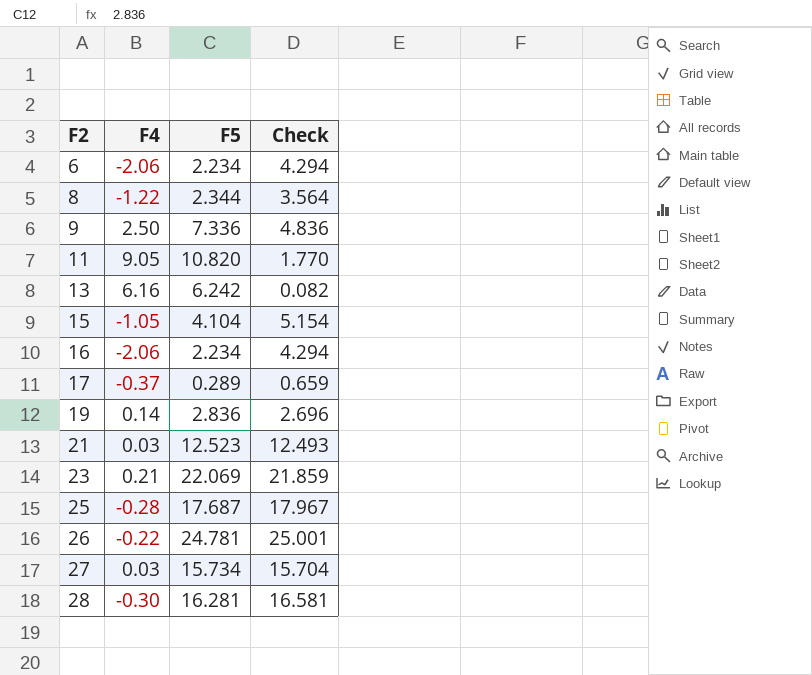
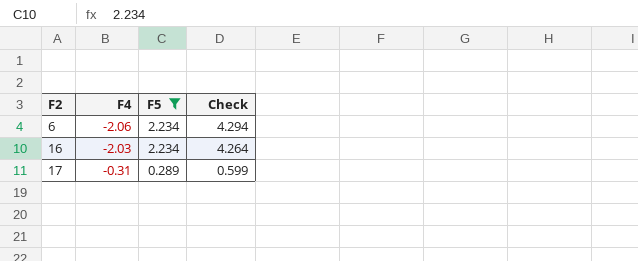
filter: none -> F5 <= 2.234
16 | F4: -2.06 -> -2.03
16 | Check: 4.294 -> 4.264
17 | F4: -0.37 -> -0.31
17 | Check: 0.659 -> 0.599

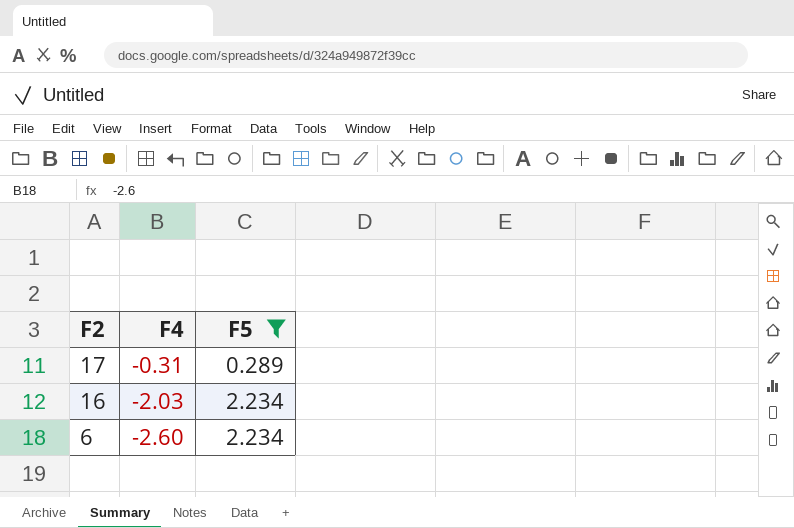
row order: F2 ascending -> F2 descending
column Check | formula: [F5] - [F4] -> none
6 | F4: -2.06 -> -2.60

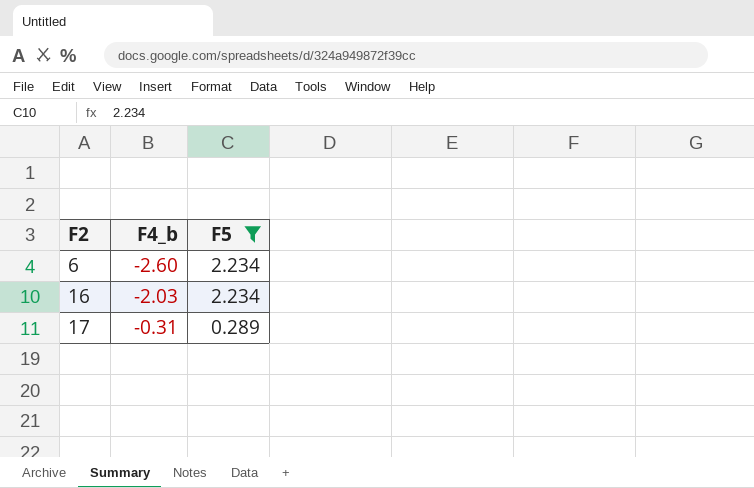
row order: F2 descending -> F2 ascending
column name: F4 -> F4_b

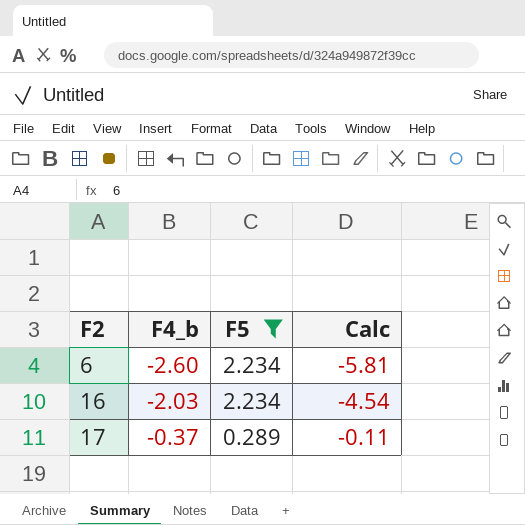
column Calc | formula: none -> [F4_b] * [F5]
17 | F4_b: -0.31 -> -0.37

